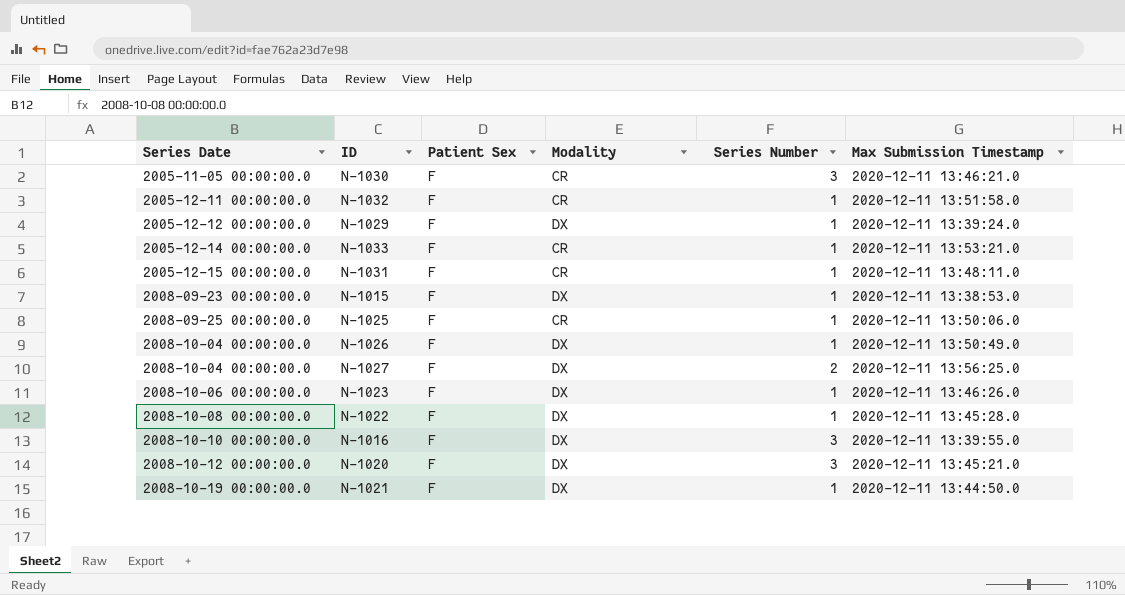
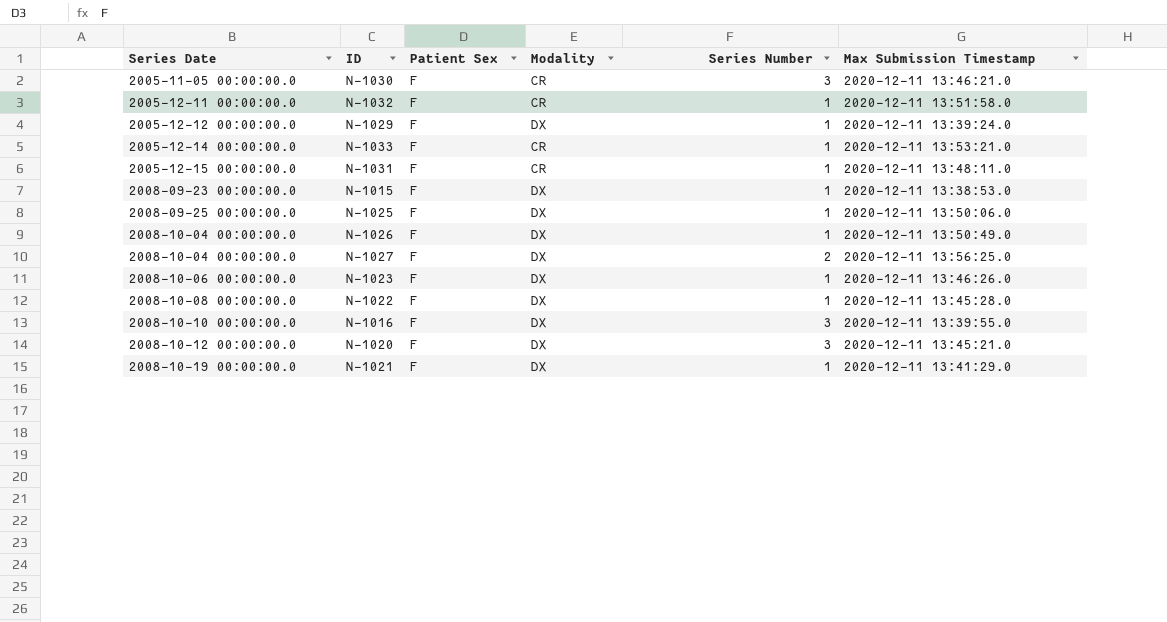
N-1025 | Modality: CR -> DX
N-1021 | Max Submission Timestamp: 2020-12-11 13:44:50.0 -> 2020-12-11 13:41:29.0

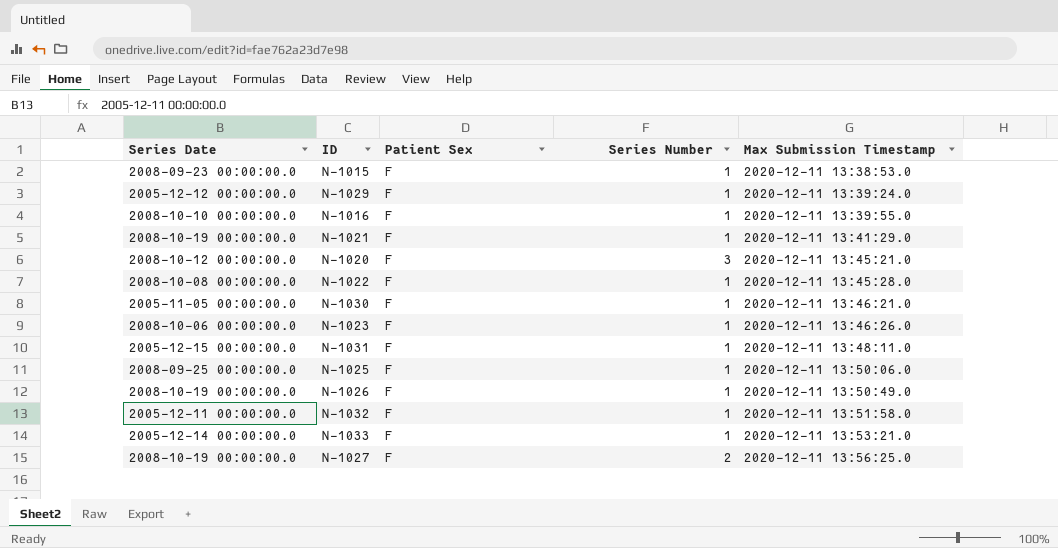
row order: Series Date ascending -> Max Submission Timestamp ascending
column Modality | position: 4 -> none
N-1016 | Series Number: 3 -> 1
N-1030 | Series Number: 3 -> 1
N-1026 | Series Date: 2008-10-04 00:00:00.0 -> 2008-10-19 00:00:00.0
N-1027 | Series Date: 2008-10-04 00:00:00.0 -> 2008-10-19 00:00:00.0

